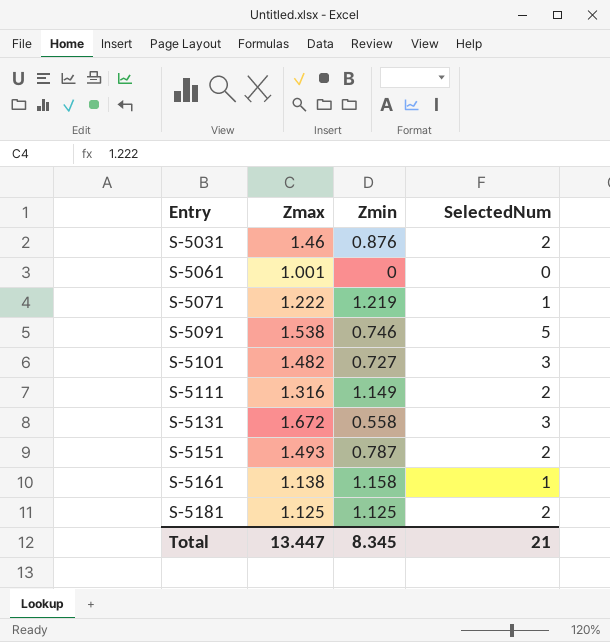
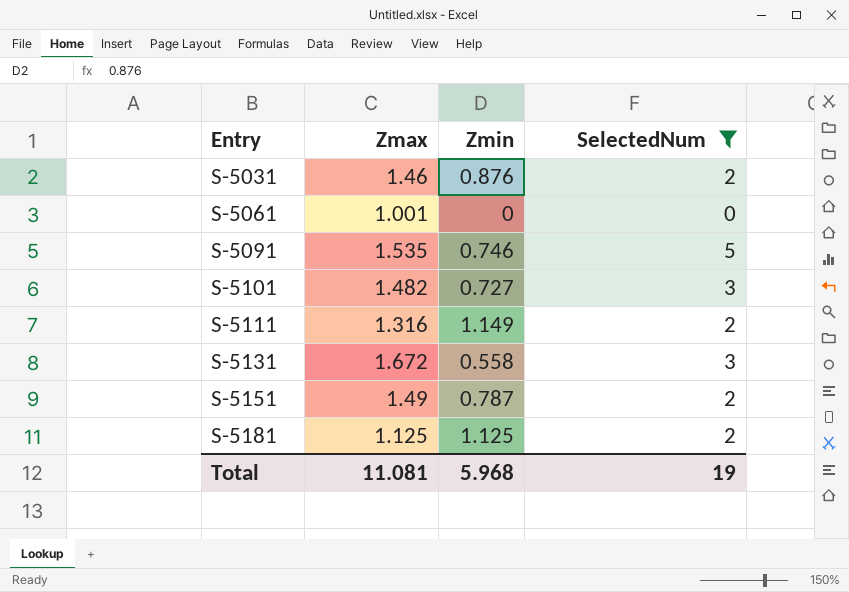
filter: none -> SelectedNum != 1
S-5091 | Zmax: 1.538 -> 1.535
S-5151 | Zmax: 1.493 -> 1.49
Total | Zmax: 13.447 -> 11.081
Total | Zmin: 8.345 -> 5.968
Total | SelectedNum: 21 -> 19

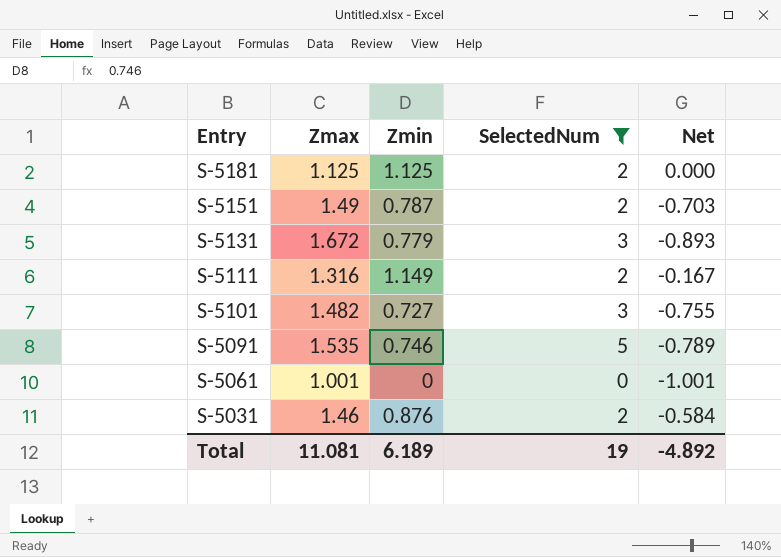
row order: Entry ascending -> Entry descending
column Net | formula: none -> [Zmin] - [Zmax]
S-5131 | Zmin: 0.558 -> 0.779
Total | Zmin: 5.968 -> 6.189

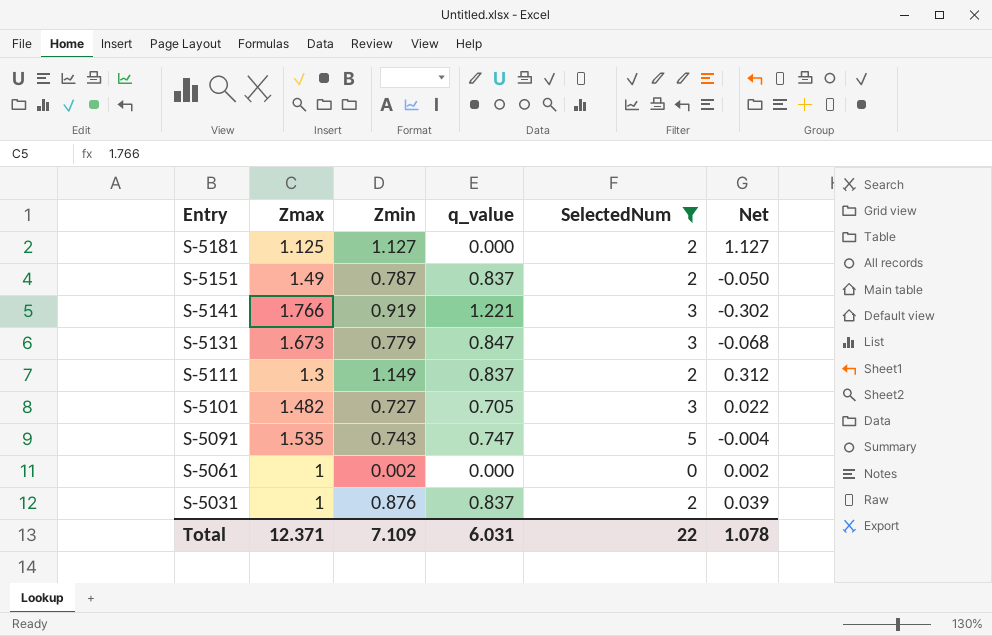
column q_value | position: none -> 4
column Net | formula: [Zmin] - [Zmax] -> [Zmin] - [q_value]
S-5181 | Zmin: 1.125 -> 1.127
row S-5141: none -> 1.766 | 0.919 | 1.221 | 3 | -0.302
S-5131 | Zmax: 1.672 -> 1.673
S-5111 | Zmax: 1.316 -> 1.3
S-5091 | Zmin: 0.746 -> 0.743
S-5061 | Zmax: 1.001 -> 1
S-5061 | Zmin: 0 -> 0.002
S-5031 | Zmax: 1.46 -> 1
Total | Zmax: 11.081 -> 12.371
Total | Zmin: 6.189 -> 7.109
Total | SelectedNum: 19 -> 22
Total | Net: -4.892 -> 1.078

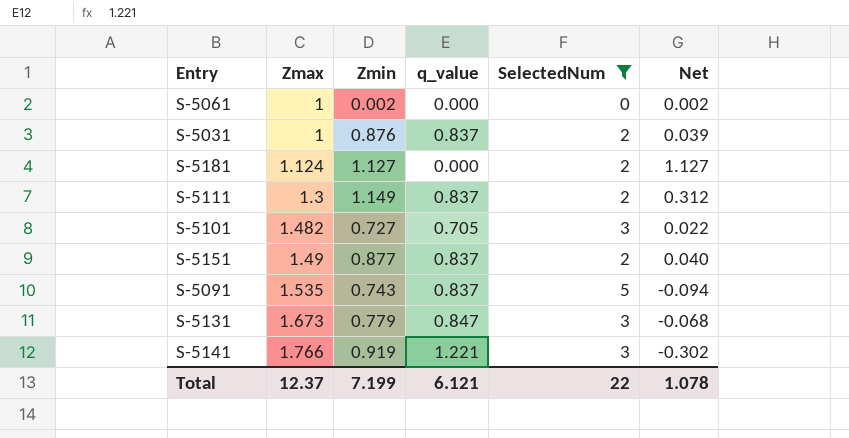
row order: Entry descending -> Zmax ascending
S-5181 | Zmax: 1.125 -> 1.124
S-5151 | Zmin: 0.787 -> 0.877
S-5151 | Net: -0.050 -> 0.040
S-5091 | q_value: 0.747 -> 0.837
S-5091 | Net: -0.004 -> -0.094
Total | Zmax: 12.371 -> 12.37
Total | Zmin: 7.109 -> 7.199
Total | q_value: 6.031 -> 6.121

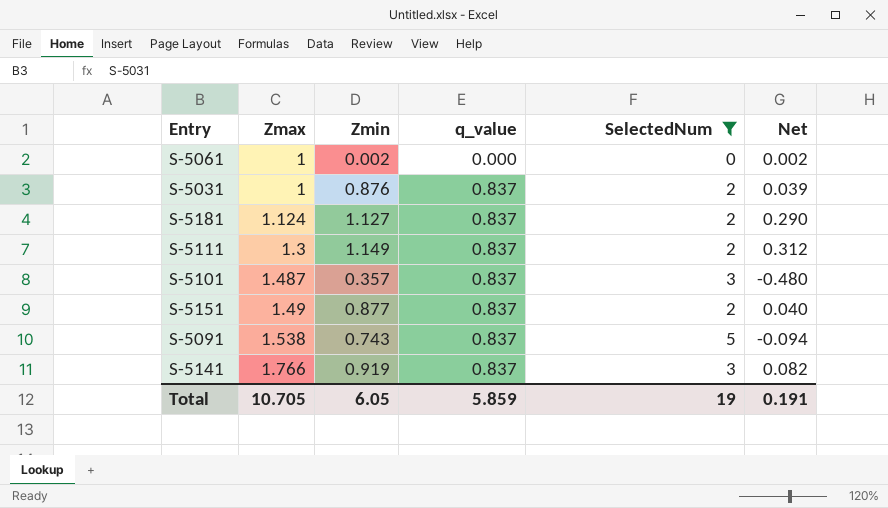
row S-5131: 1.673 | 0.779 | 0.847 | 3 | -0.068 -> none
S-5181 | q_value: 0.000 -> 0.837
S-5181 | Net: 1.127 -> 0.290
S-5101 | Zmax: 1.482 -> 1.487
S-5101 | Zmin: 0.727 -> 0.357
S-5101 | q_value: 0.705 -> 0.837
S-5101 | Net: 0.022 -> -0.480
S-5091 | Zmax: 1.535 -> 1.538
S-5141 | q_value: 1.221 -> 0.837
S-5141 | Net: -0.302 -> 0.082
Total | Zmax: 12.37 -> 10.705
Total | Zmin: 7.199 -> 6.05
Total | q_value: 6.121 -> 5.859
Total | SelectedNum: 22 -> 19
Total | Net: 1.078 -> 0.191

